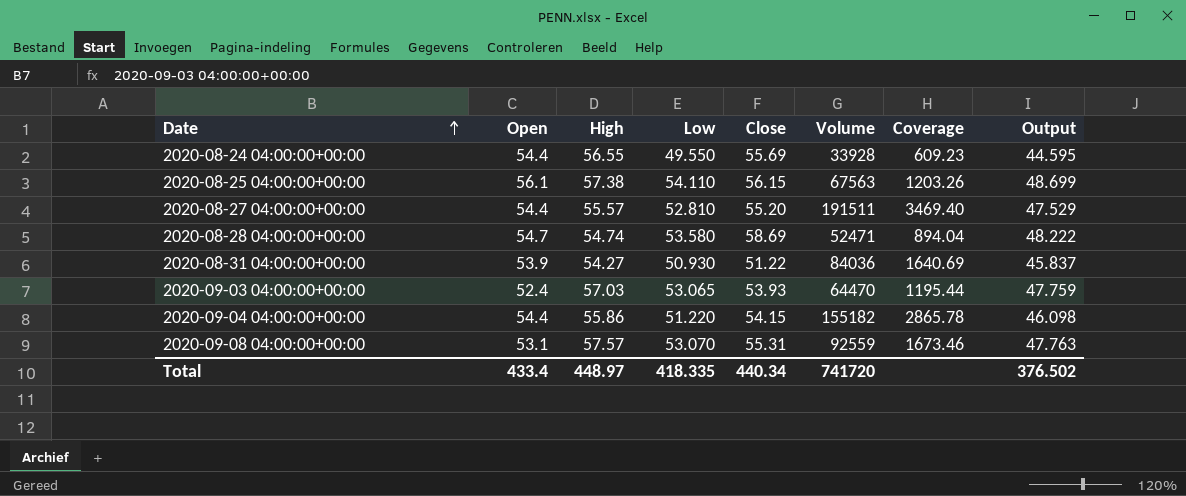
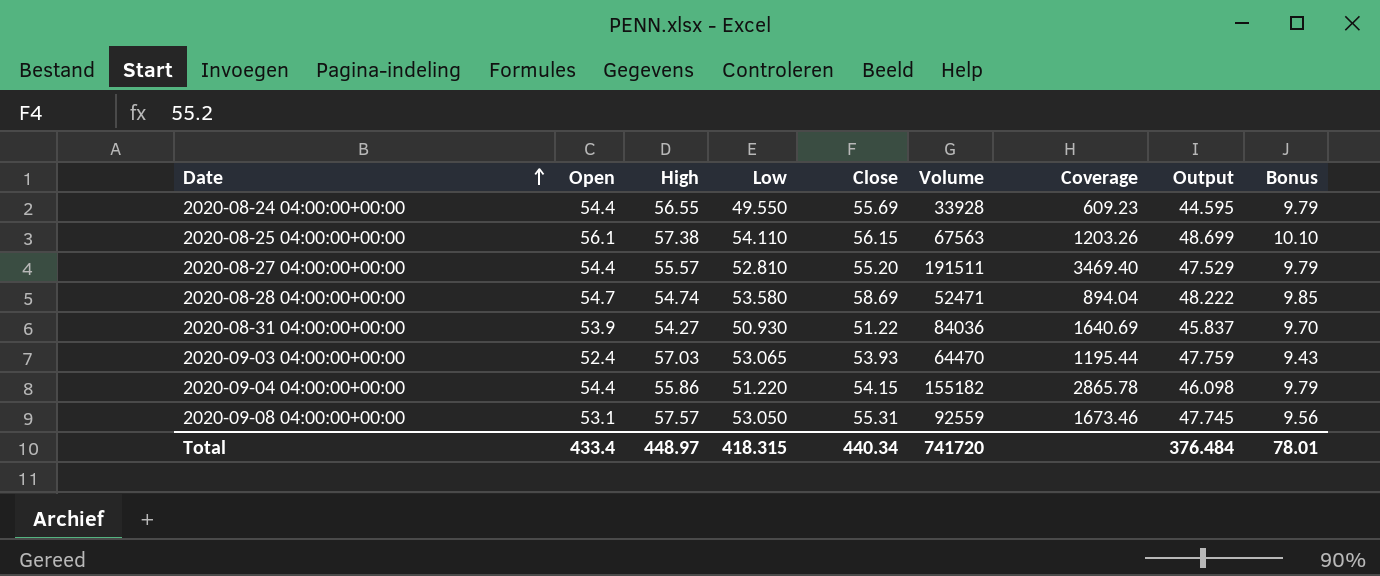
column Bonus | formula: none -> [Open] * 0.18
2020-09-08 04:00:00+00:00 | Low: 53.070 -> 53.050
2020-09-08 04:00:00+00:00 | Output: 47.763 -> 47.745
Total | Low: 418.335 -> 418.315
Total | Output: 376.502 -> 376.484

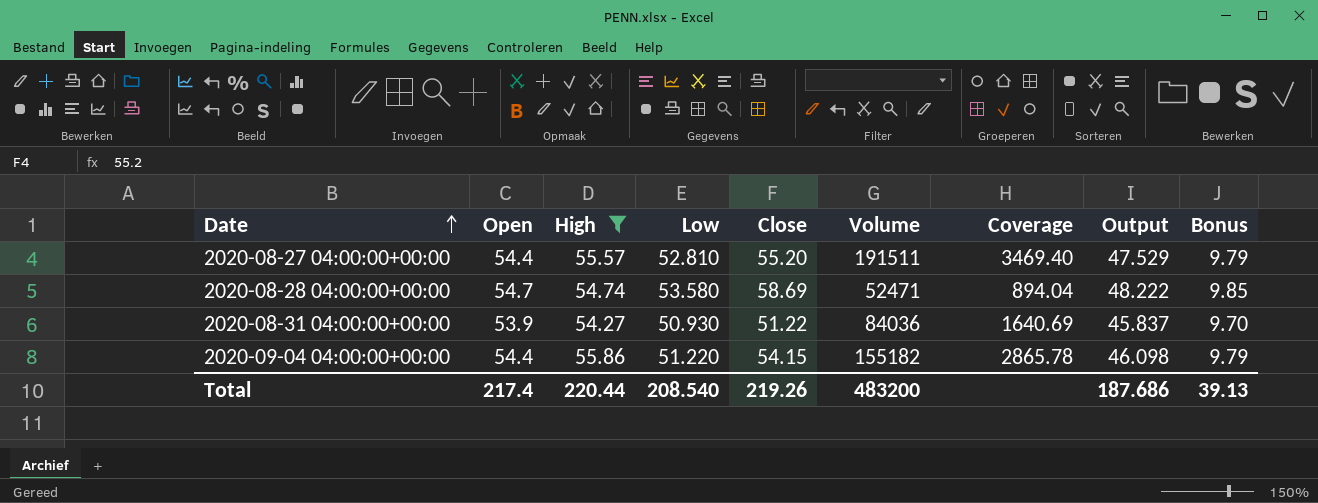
filter: none -> High <= 55.86
Total | Open: 433.4 -> 217.4
Total | High: 448.97 -> 220.44
Total | Low: 418.315 -> 208.540
Total | Close: 440.34 -> 219.26
Total | Volume: 741720 -> 483200
Total | Output: 376.484 -> 187.686
Total | Bonus: 78.01 -> 39.13

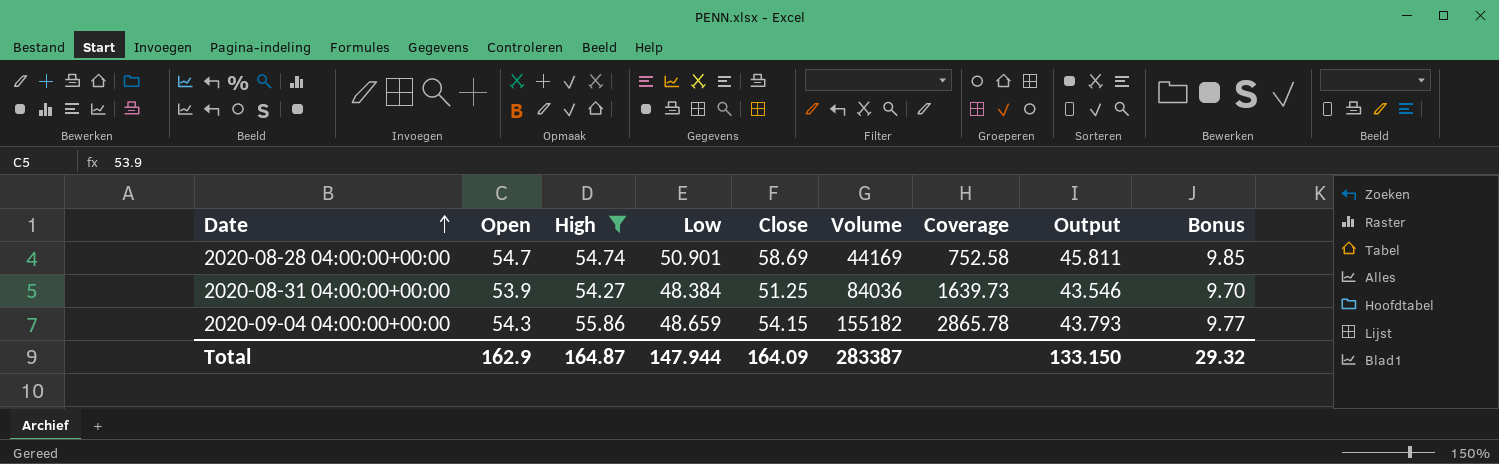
row 2020-08-27 04:00:00+00:00: 54.4 | 55.57 | 52.810 | 55.20 | 191511 | 3469.40 | 47.529 | 9.79 -> none
2020-08-28 04:00:00+00:00 | Low: 53.580 -> 50.901
2020-08-28 04:00:00+00:00 | Volume: 52471 -> 44169
2020-08-28 04:00:00+00:00 | Coverage: 894.04 -> 752.58
2020-08-28 04:00:00+00:00 | Output: 48.222 -> 45.811
2020-08-31 04:00:00+00:00 | Low: 50.930 -> 48.384
2020-08-31 04:00:00+00:00 | Close: 51.22 -> 51.25
2020-08-31 04:00:00+00:00 | Coverage: 1640.69 -> 1639.73
2020-08-31 04:00:00+00:00 | Output: 45.837 -> 43.546
2020-09-04 04:00:00+00:00 | Open: 54.4 -> 54.3
2020-09-04 04:00:00+00:00 | Low: 51.220 -> 48.659
2020-09-04 04:00:00+00:00 | Output: 46.098 -> 43.793
2020-09-04 04:00:00+00:00 | Bonus: 9.79 -> 9.77
Total | Open: 217.4 -> 162.9
Total | High: 220.44 -> 164.87
Total | Low: 208.540 -> 147.944
Total | Close: 219.26 -> 164.09
Total | Volume: 483200 -> 283387
Total | Output: 187.686 -> 133.150
Total | Bonus: 39.13 -> 29.32

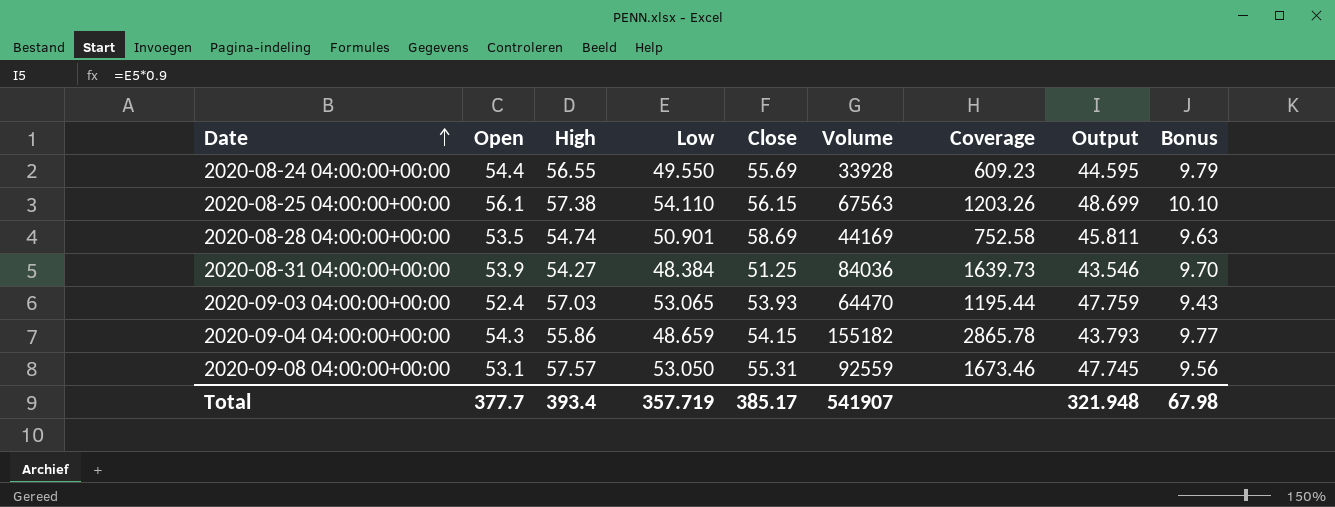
filter: High <= 55.86 -> none
2020-08-28 04:00:00+00:00 | Open: 54.7 -> 53.5
2020-08-28 04:00:00+00:00 | Bonus: 9.85 -> 9.63
Total | Open: 162.9 -> 377.7
Total | High: 164.87 -> 393.4
Total | Low: 147.944 -> 357.719
Total | Close: 164.09 -> 385.17
Total | Volume: 283387 -> 541907
Total | Output: 133.150 -> 321.948
Total | Bonus: 29.32 -> 67.98

